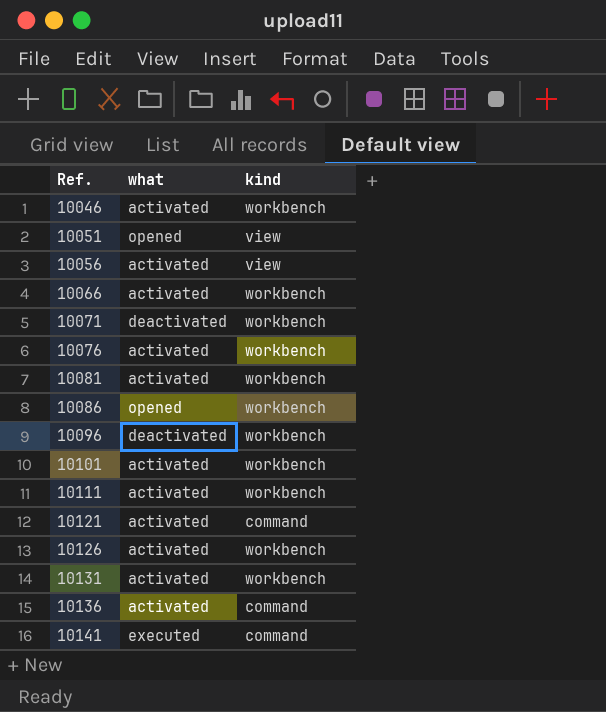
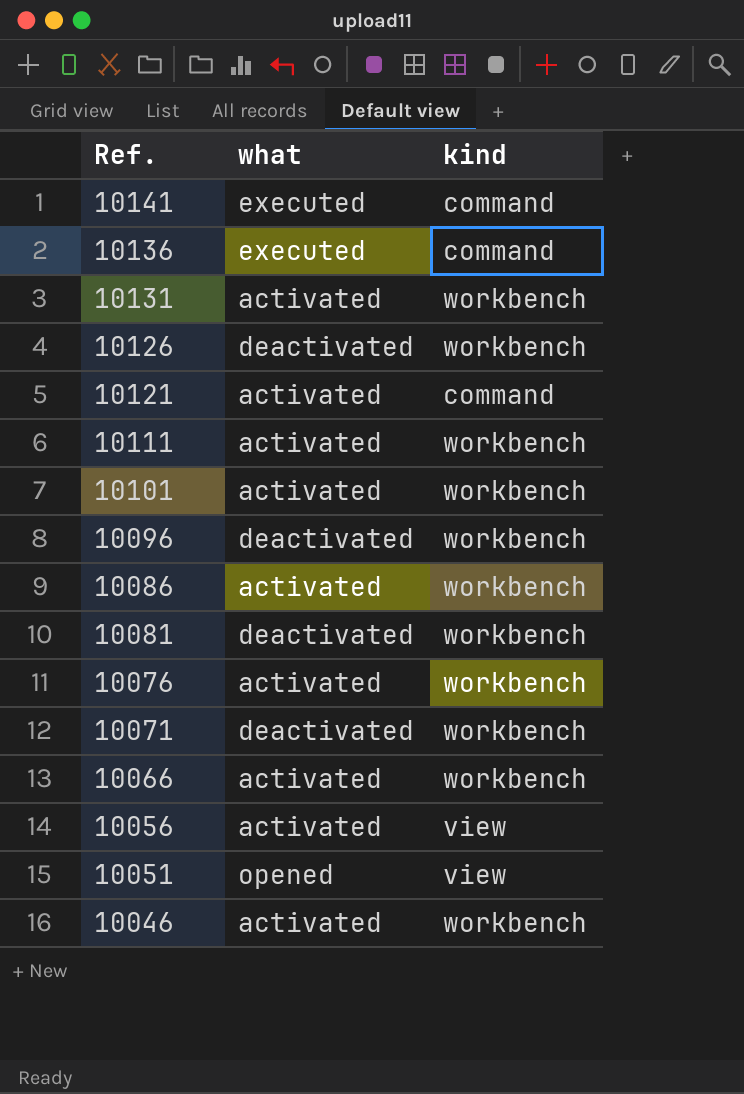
row order: Ref. ascending -> Ref. descending
10136 | what: activated -> executed
10126 | what: activated -> deactivated
10086 | what: opened -> activated
10081 | what: activated -> deactivated

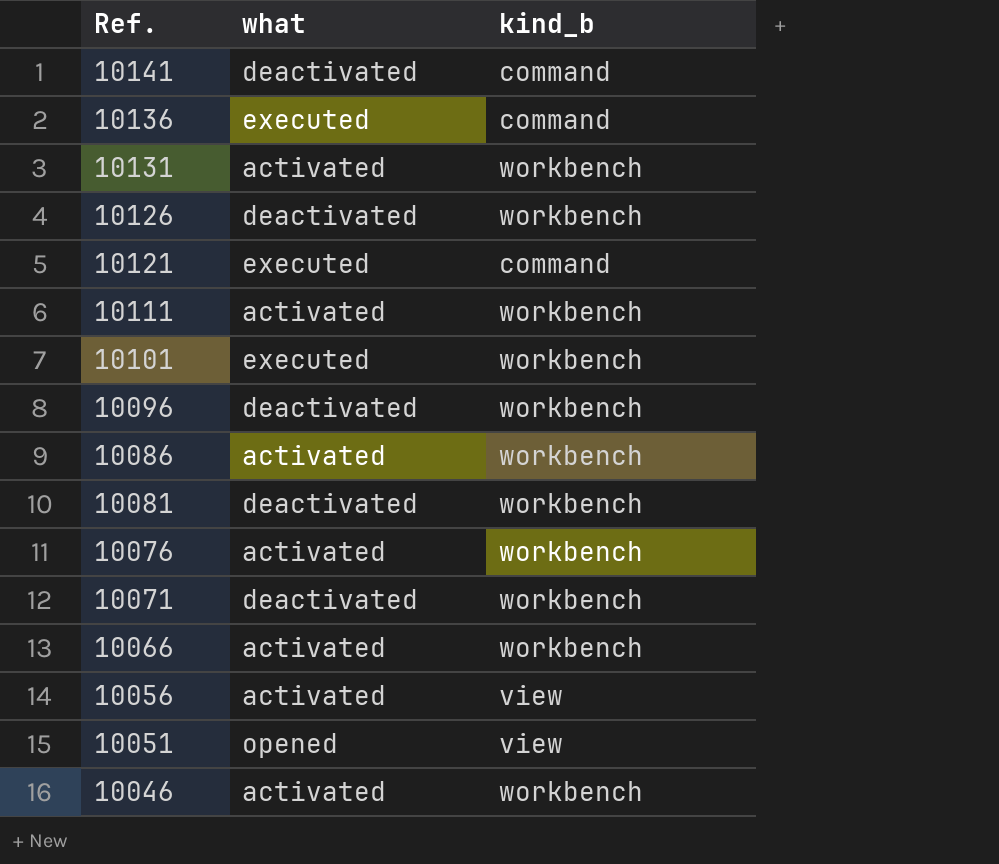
column name: kind -> kind_b
10141 | what: executed -> deactivated
10121 | what: activated -> executed
10101 | what: activated -> executed

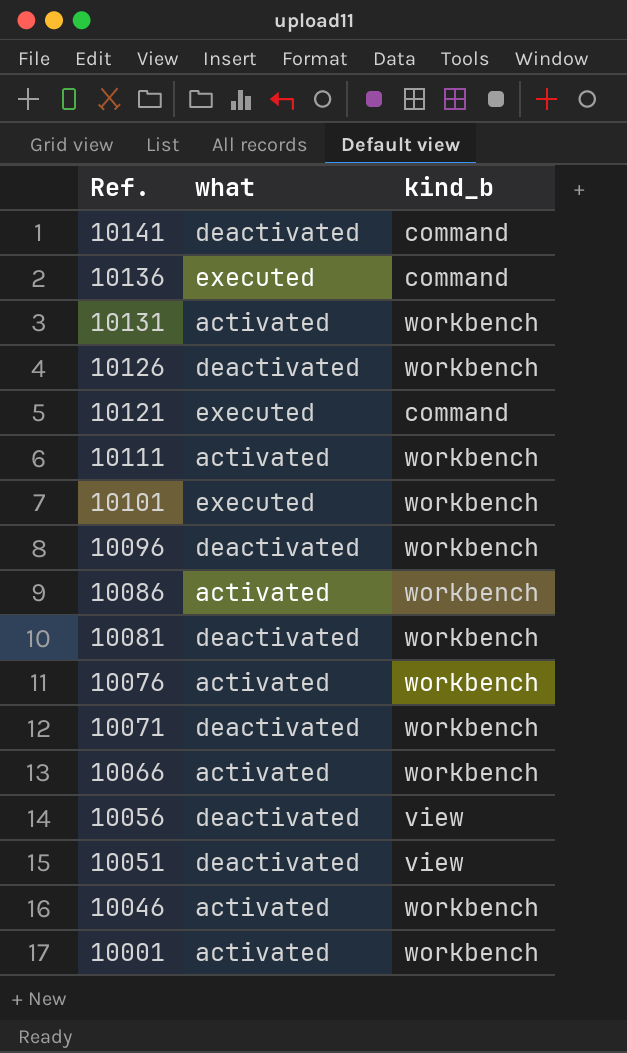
10056 | what: activated -> deactivated
10051 | what: opened -> deactivated
row 10001: none -> activated | workbench

